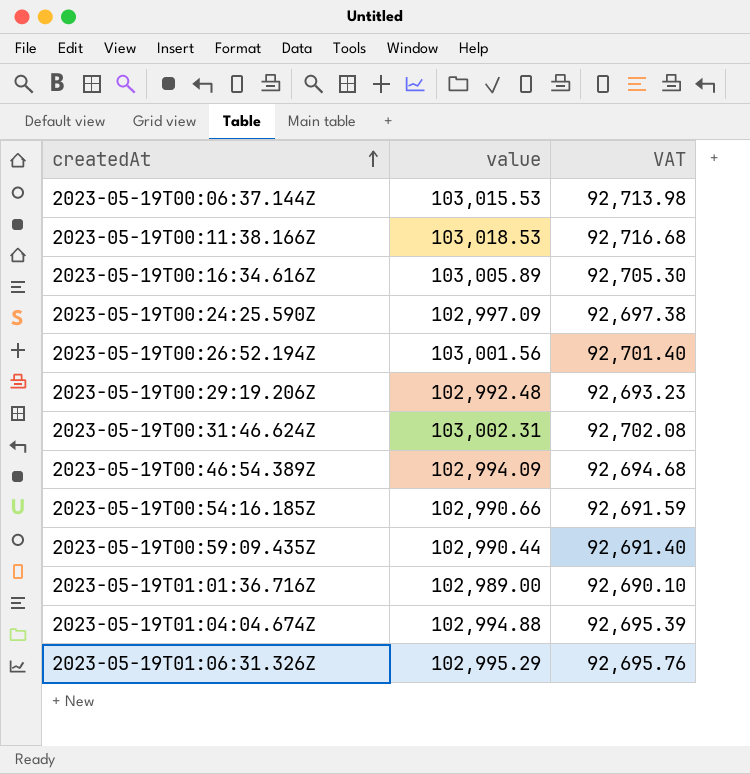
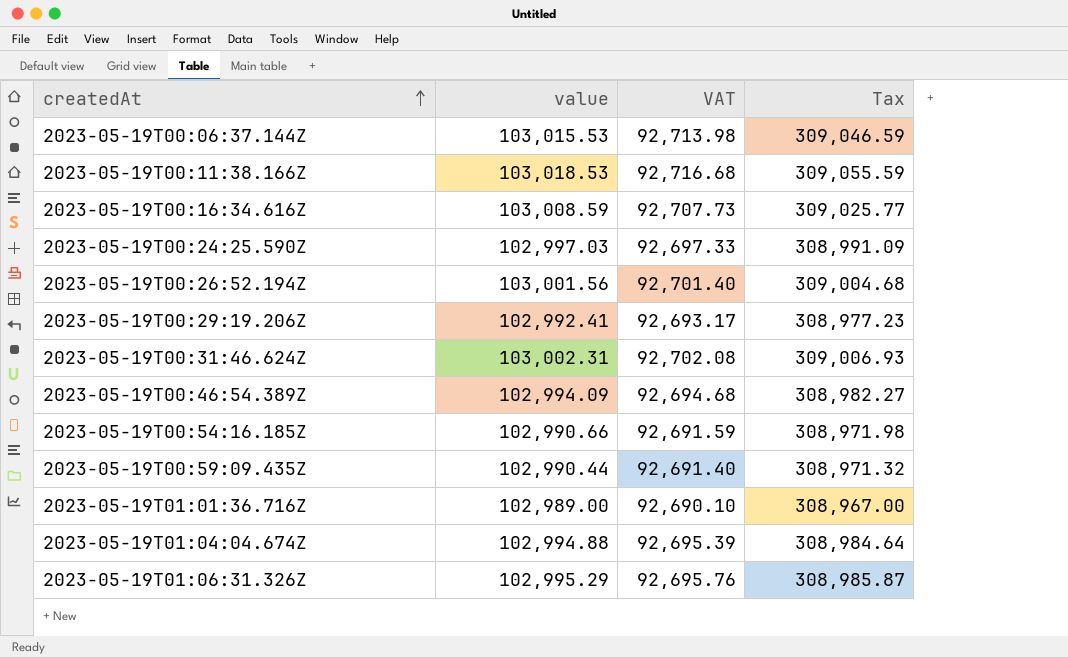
column Tax | formula: none -> [value] * 3
2023-05-19T00:16:34.616Z | value: 103,005.89 -> 103,008.59
2023-05-19T00:16:34.616Z | VAT: 92,705.30 -> 92,707.73
2023-05-19T00:24:25.590Z | value: 102,997.09 -> 102,997.03
2023-05-19T00:24:25.590Z | VAT: 92,697.38 -> 92,697.33
2023-05-19T00:29:19.206Z | value: 102,992.48 -> 102,992.41
2023-05-19T00:29:19.206Z | VAT: 92,693.23 -> 92,693.17

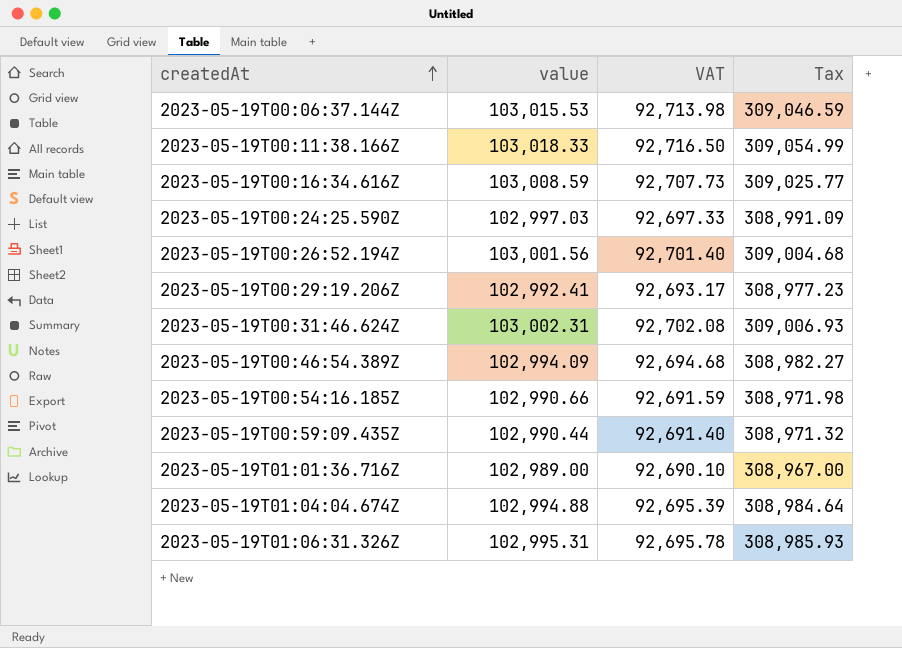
2023-05-19T00:11:38.166Z | value: 103,018.53 -> 103,018.33
2023-05-19T00:11:38.166Z | VAT: 92,716.68 -> 92,716.50
2023-05-19T00:11:38.166Z | Tax: 309,055.59 -> 309,054.99
2023-05-19T01:06:31.326Z | value: 102,995.29 -> 102,995.31
2023-05-19T01:06:31.326Z | VAT: 92,695.76 -> 92,695.78
2023-05-19T01:06:31.326Z | Tax: 308,985.87 -> 308,985.93

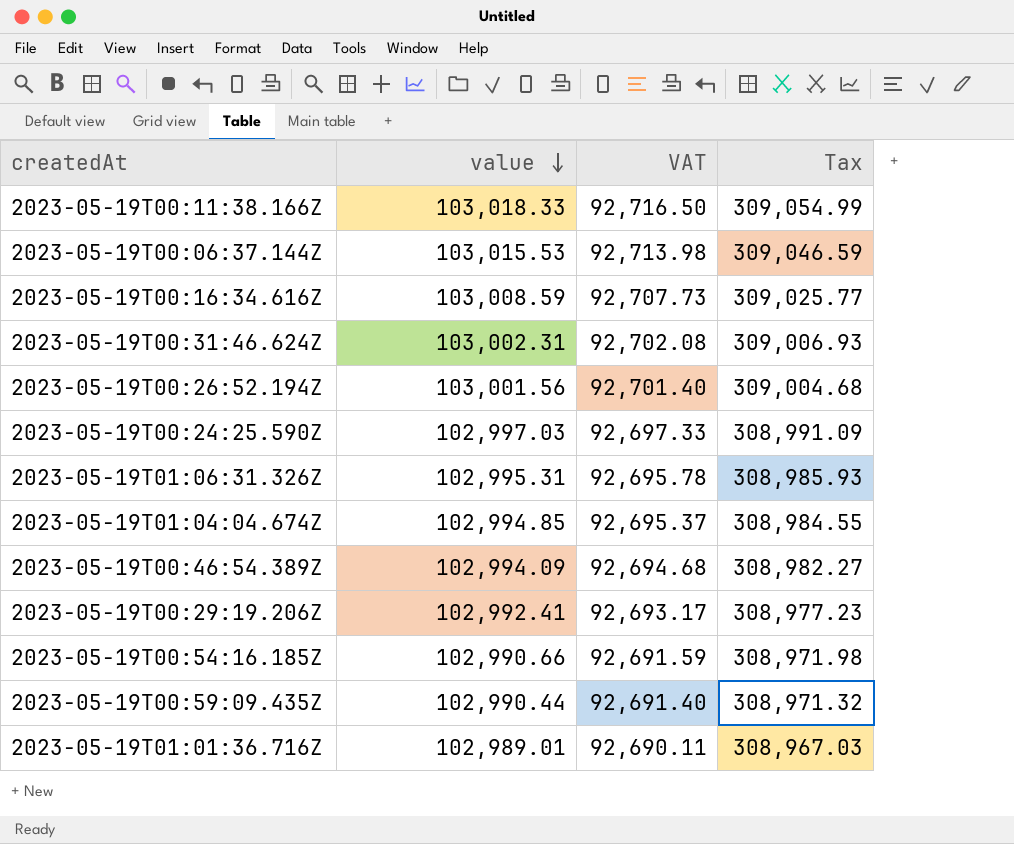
row order: createdAt ascending -> value descending
2023-05-19T01:04:04.674Z | value: 102,994.88 -> 102,994.85
2023-05-19T01:04:04.674Z | VAT: 92,695.39 -> 92,695.37
2023-05-19T01:04:04.674Z | Tax: 308,984.64 -> 308,984.55
2023-05-19T01:01:36.716Z | value: 102,989.00 -> 102,989.01
2023-05-19T01:01:36.716Z | VAT: 92,690.10 -> 92,690.11
2023-05-19T01:01:36.716Z | Tax: 308,967.00 -> 308,967.03

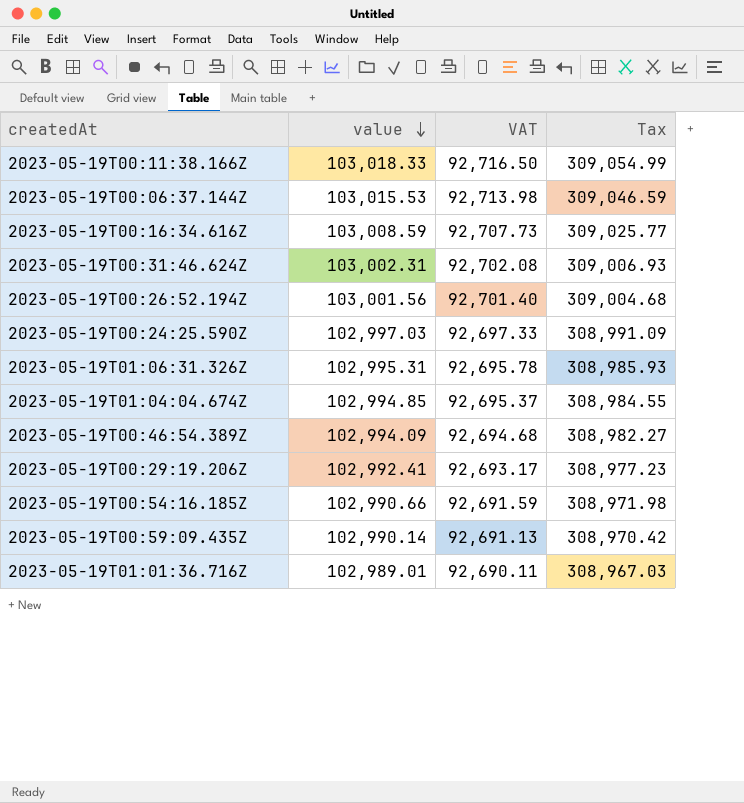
2023-05-19T00:59:09.435Z | value: 102,990.44 -> 102,990.14
2023-05-19T00:59:09.435Z | VAT: 92,691.40 -> 92,691.13
2023-05-19T00:59:09.435Z | Tax: 308,971.32 -> 308,970.42

